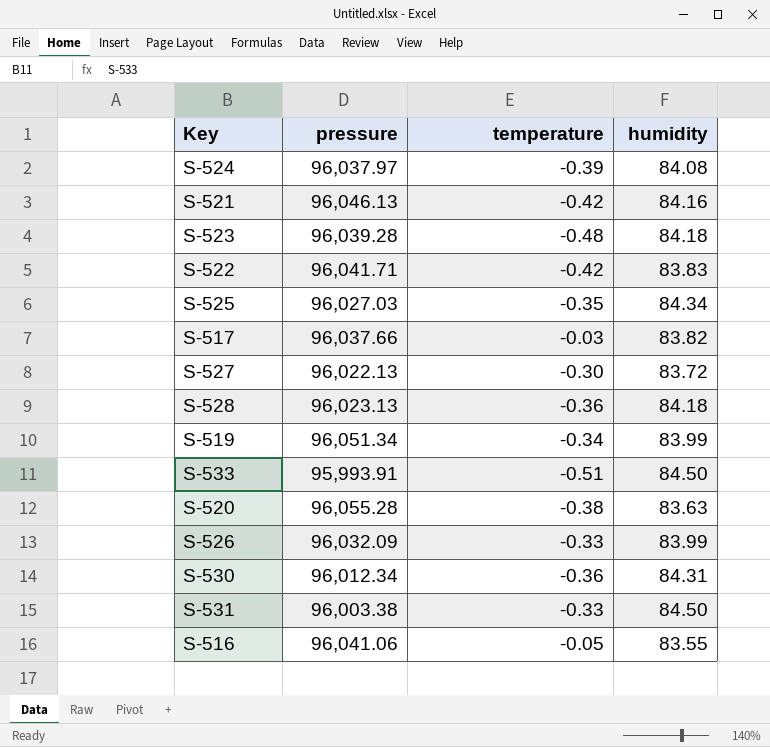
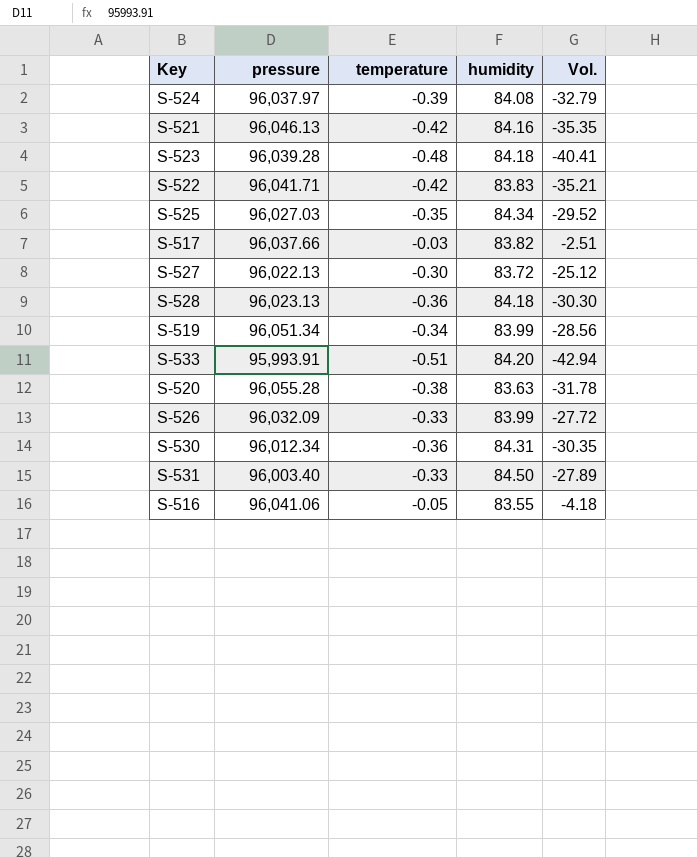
column Vol. | formula: none -> [temperature] * [humidity]
S-533 | humidity: 84.50 -> 84.20
S-531 | pressure: 96,003.38 -> 96,003.40

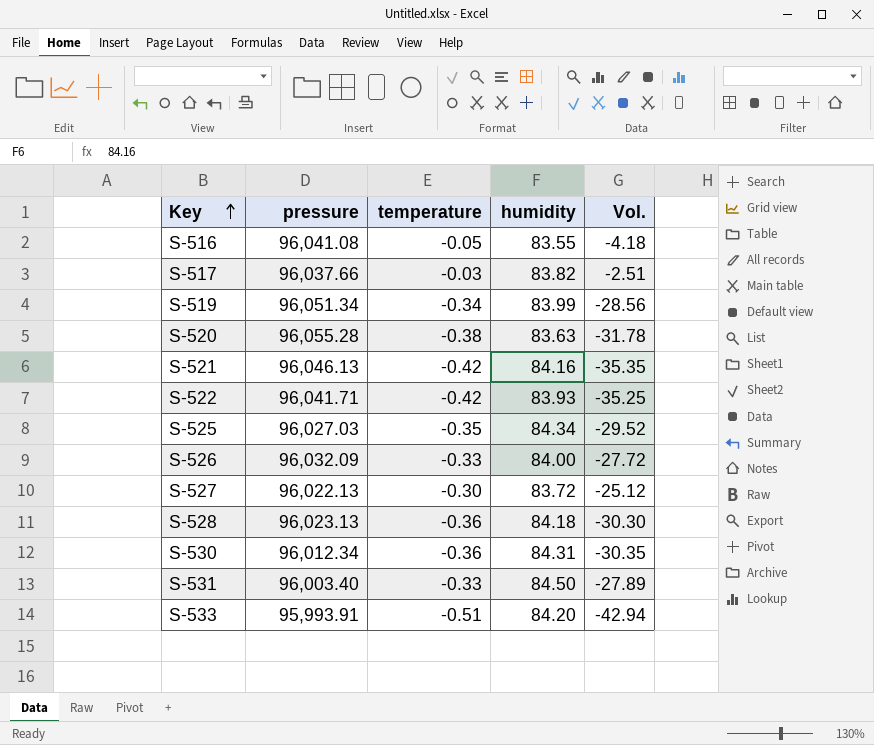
row order: none -> Key ascending
row S-524: 96,037.97 | -0.39 | 84.08 | -32.79 -> none
row S-523: 96,039.28 | -0.48 | 84.18 | -40.41 -> none
S-516 | pressure: 96,041.06 -> 96,041.08
S-522 | humidity: 83.83 -> 83.93
S-522 | Vol.: -35.21 -> -35.25
S-526 | humidity: 83.99 -> 84.00

